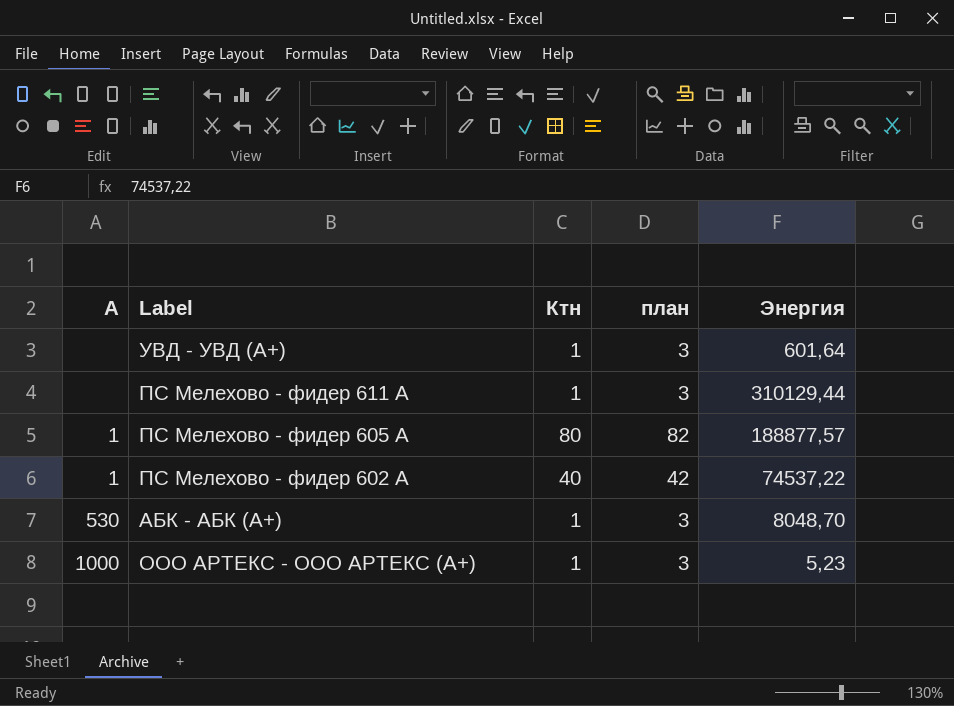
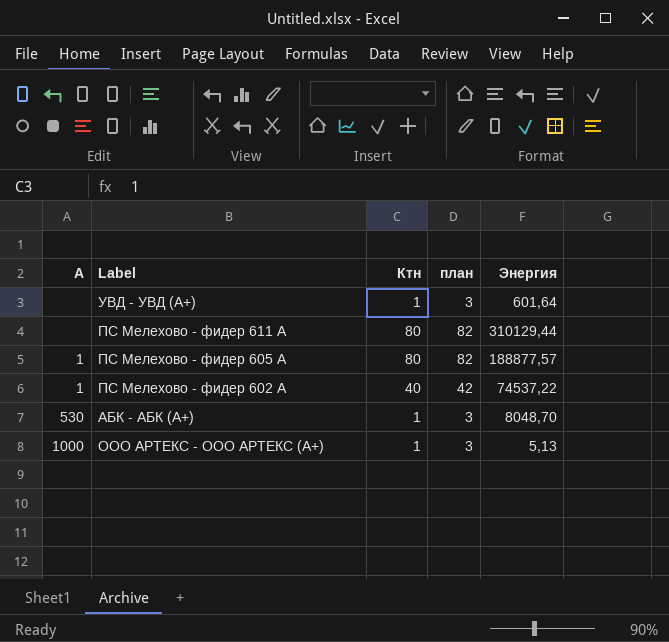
ПС Мелехово - фидер 611 А | Ктн: 1 -> 80
ПС Мелехово - фидер 611 А | план: 3 -> 82
ООО АРТЕКС - ООО АРТЕКС (А+) | Энергия: 5,23 -> 5,13

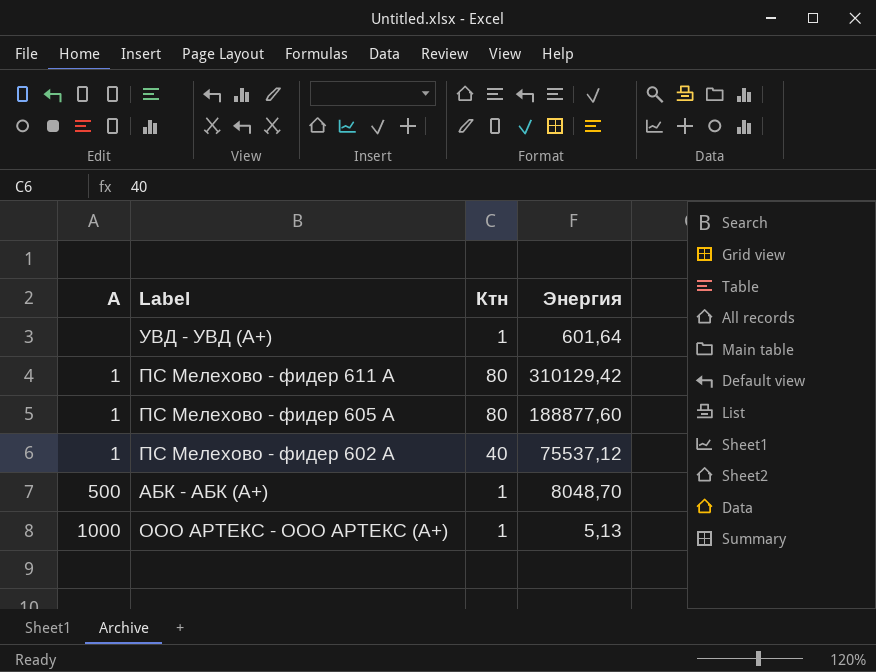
column план | formula: [Ктн] + 2 -> none
ПС Мелехово - фидер 611 А | А: none -> 1
ПС Мелехово - фидер 611 А | Энергия: 310129,44 -> 310129,42
ПС Мелехово - фидер 605 А | Энергия: 188877,57 -> 188877,60
ПС Мелехово - фидер 602 А | Энергия: 74537,22 -> 75537,12
АБК - АБК (А+) | А: 530 -> 500

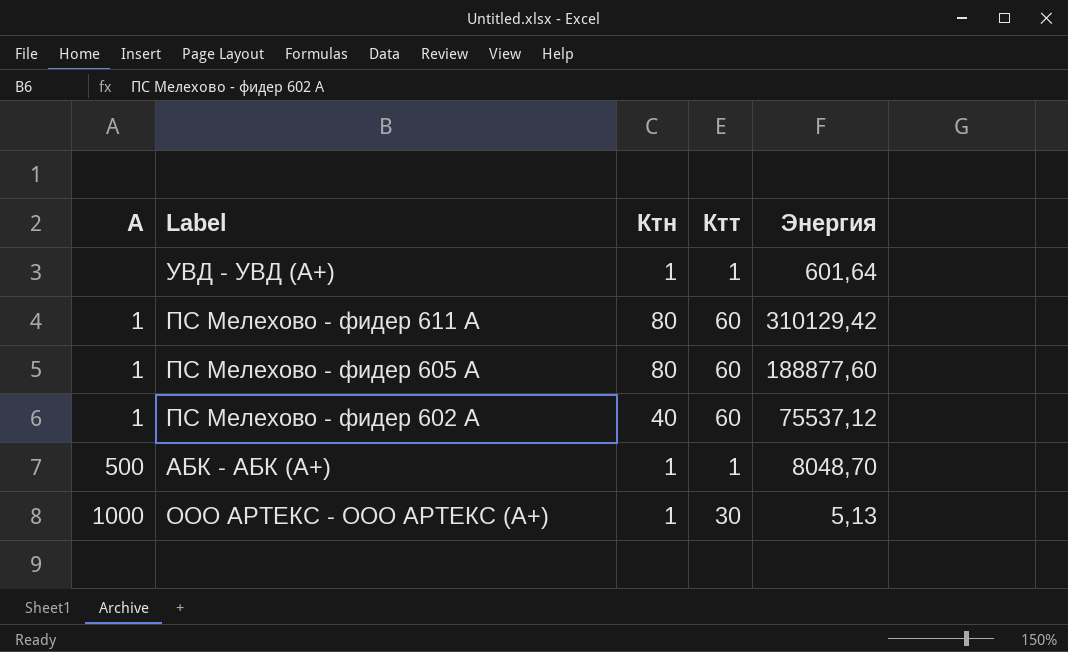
column Ктт | position: none -> 4

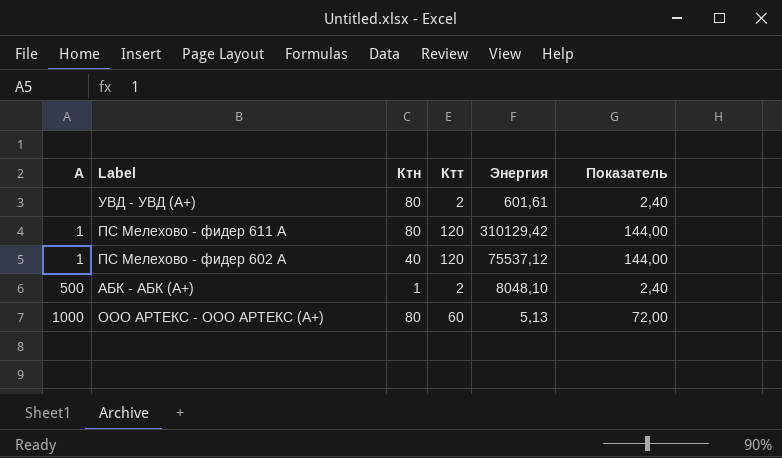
column Показатель | formula: none -> [Ктт] * 1,2
row ПС Мелехово - фидер 605 А: 1 | 80 | 60 | 188877,60 -> none
УВД - УВД (A+) | Ктн: 1 -> 80
УВД - УВД (A+) | Ктт: 1 -> 2
УВД - УВД (A+) | Энергия: 601,64 -> 601,61
ПС Мелехово - фидер 611 А | Ктт: 60 -> 120
ПС Мелехово - фидер 602 А | Ктт: 60 -> 120
АБК - АБК (А+) | Ктт: 1 -> 2
АБК - АБК (А+) | Энергия: 8048,70 -> 8048,10
ООО АРТЕКС - ООО АРТЕКС (А+) | Ктн: 1 -> 80
ООО АРТЕКС - ООО АРТЕКС (А+) | Ктт: 30 -> 60

